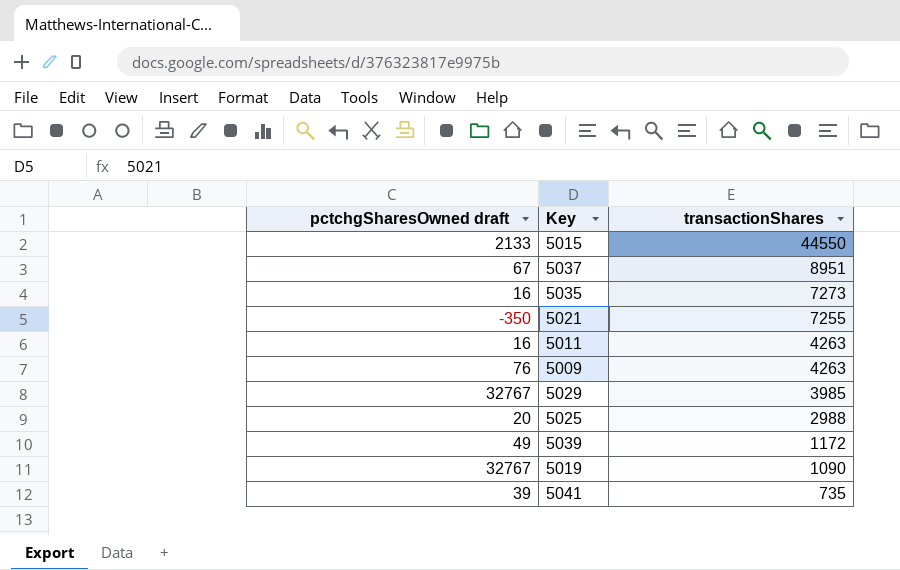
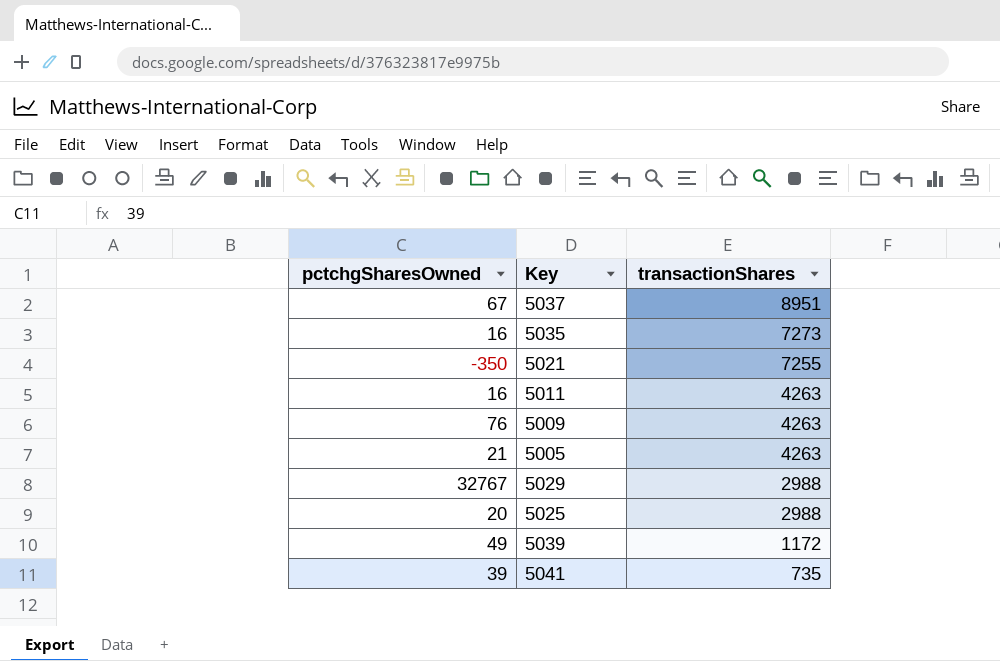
column name: pctchgSharesOwned draft -> pctchgSharesOwned
row 5015: 2133 | 44550 -> none
row 5019: 32767 | 1090 -> none
row 5005: none -> 21 | 4263
5029 | transactionShares: 3985 -> 2988

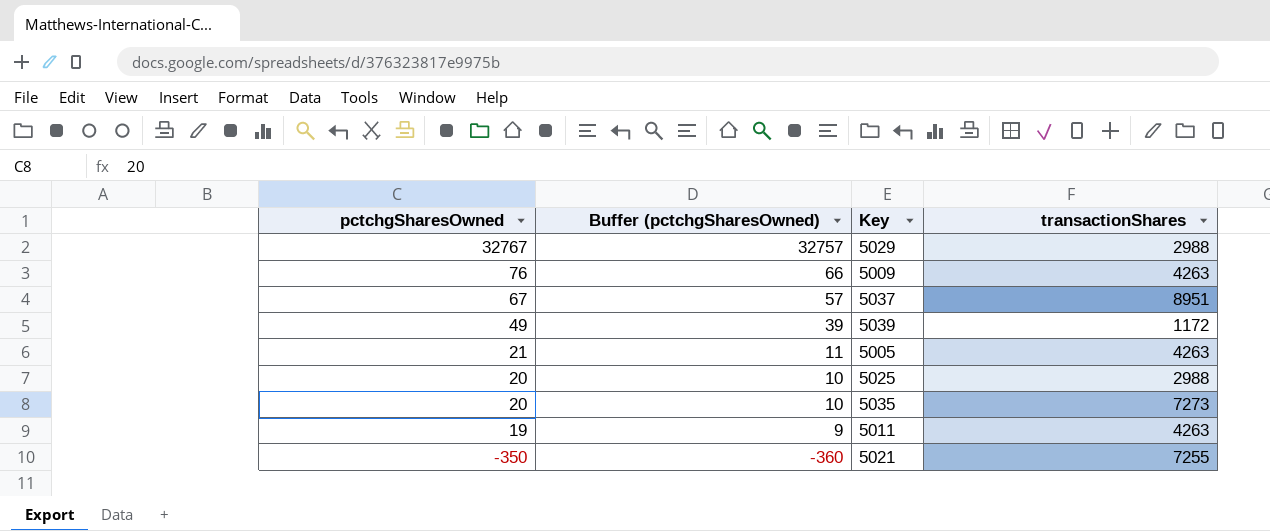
row order: transactionShares descending -> pctchgSharesOwned descending
column Buffer (pctchgSharesOwned) | formula: none -> [pctchgSharesOwned] - 10
row 5041: 39 | 735 -> none
5035 | pctchgSharesOwned: 16 -> 20
5011 | pctchgSharesOwned: 16 -> 19

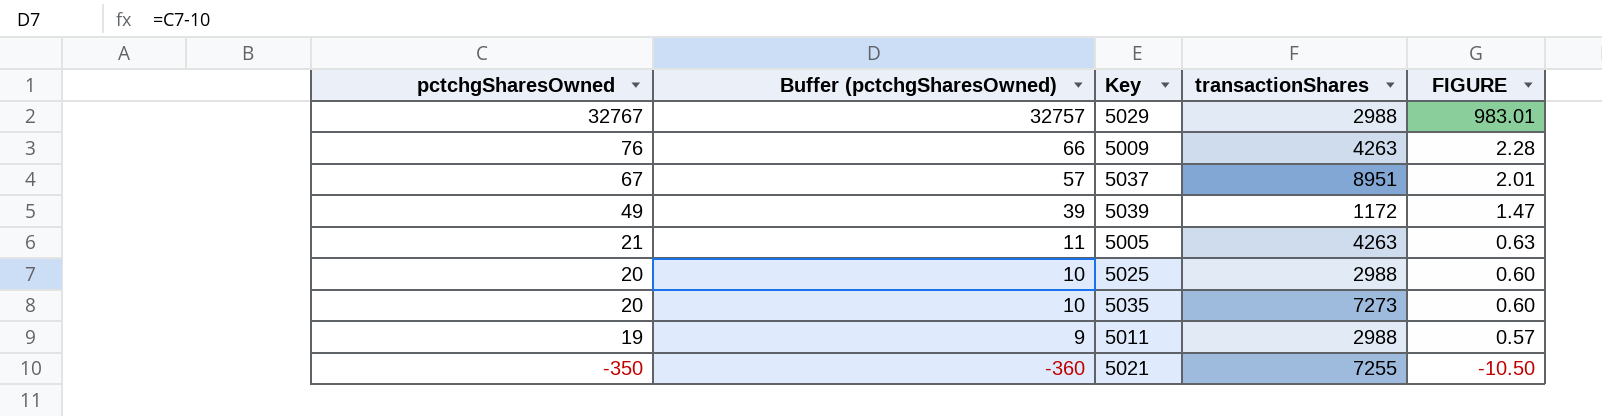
column FIGURE | formula: none -> [pctchgSharesOwned] * 0.03
5011 | transactionShares: 4263 -> 2988

